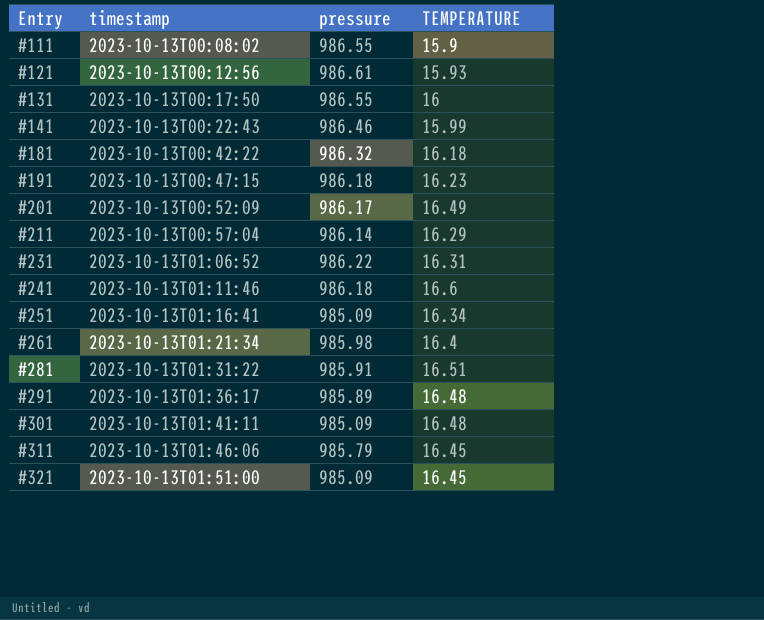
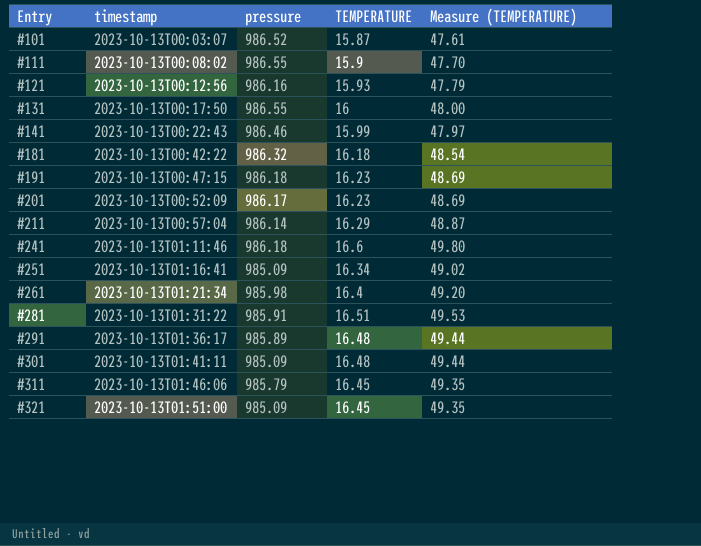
column Measure (TEMPERATURE) | formula: none -> [TEMPERATURE] * 3
row #231: 2023-10-13T01:06:52 | 986.22 | 16.31 -> none
row #101: none -> 2023-10-13T00:03:07 | 986.52 | 15.87 | 47.61
#121 | pressure: 986.61 -> 986.16
#201 | TEMPERATURE: 16.49 -> 16.23

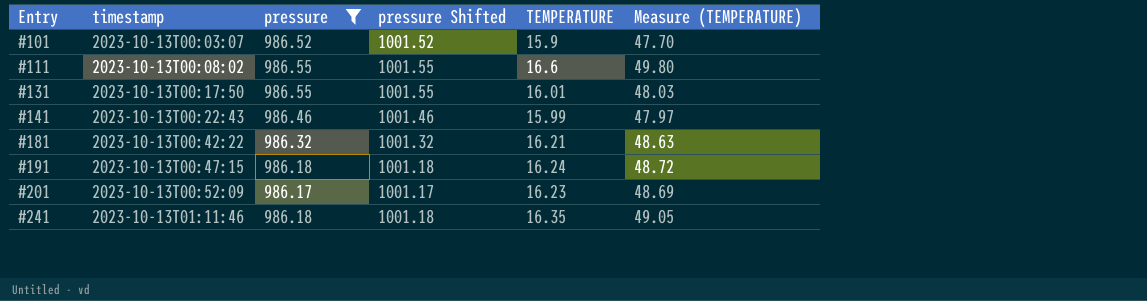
filter: none -> pressure >= 986.17
column pressure Shifted | formula: none -> [pressure] + 15
#101 | TEMPERATURE: 15.87 -> 15.9
#101 | Measure (TEMPERATURE): 47.61 -> 47.70
#111 | TEMPERATURE: 15.9 -> 16.6
#111 | Measure (TEMPERATURE): 47.70 -> 49.80
#131 | TEMPERATURE: 16 -> 16.01
#131 | Measure (TEMPERATURE): 48.00 -> 48.03
#181 | TEMPERATURE: 16.18 -> 16.21
#181 | Measure (TEMPERATURE): 48.54 -> 48.63
#191 | TEMPERATURE: 16.23 -> 16.24
#191 | Measure (TEMPERATURE): 48.69 -> 48.72
#241 | TEMPERATURE: 16.6 -> 16.35
#241 | Measure (TEMPERATURE): 49.80 -> 49.05

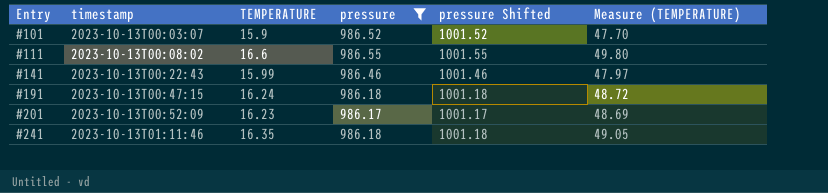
column TEMPERATURE | position: 5 -> 3
row #131: 2023-10-13T00:17:50 | 986.55 | 1001.55 | 16.01 | 48.03 -> none
row #181: 2023-10-13T00:42:22 | 986.32 | 1001.32 | 16.21 | 48.63 -> none

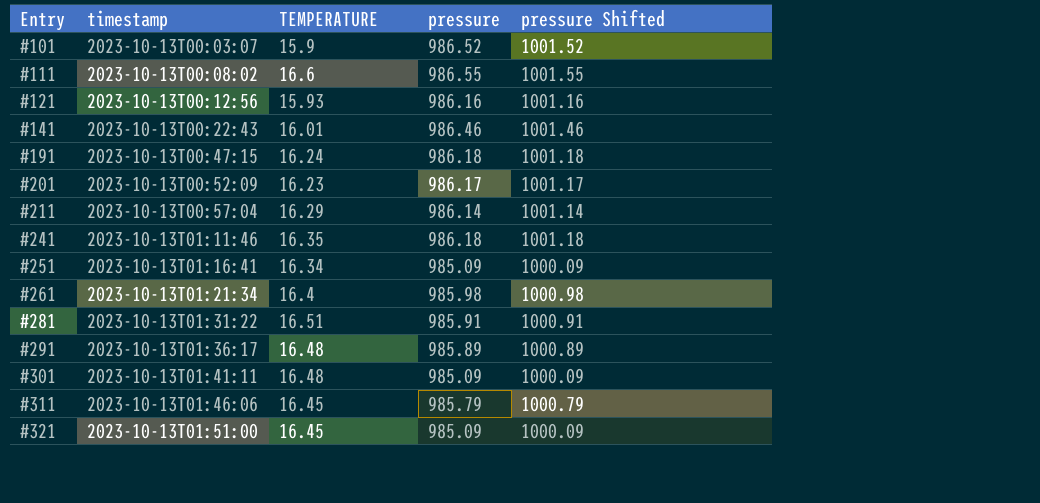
filter: pressure >= 986.17 -> none
column Measure (TEMPERATURE) | formula: [TEMPERATURE] * 3 -> none
#141 | TEMPERATURE: 15.99 -> 16.01

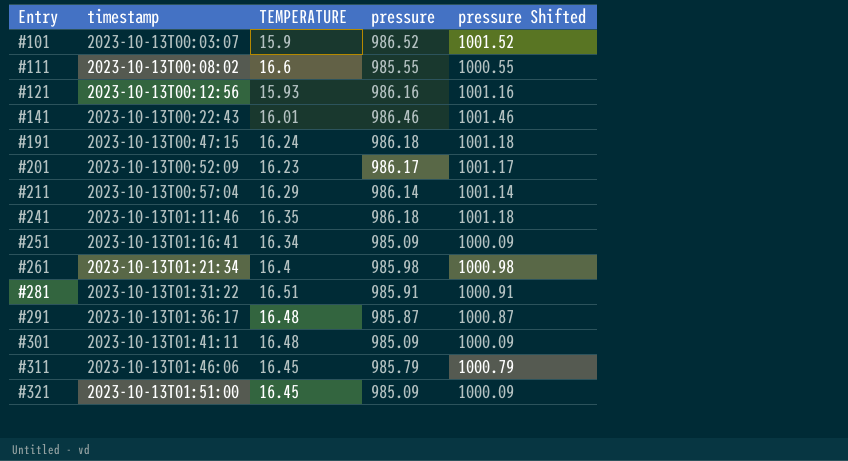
#111 | pressure: 986.55 -> 985.55
#111 | pressure Shifted: 1001.55 -> 1000.55
#291 | pressure: 985.89 -> 985.87
#291 | pressure Shifted: 1000.89 -> 1000.87

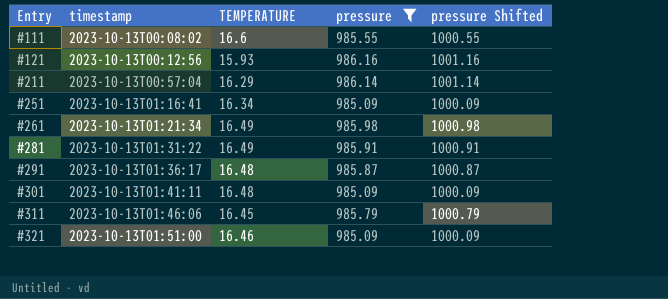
filter: none -> pressure <= 986.16
#261 | TEMPERATURE: 16.4 -> 16.49
#281 | TEMPERATURE: 16.51 -> 16.49
#321 | TEMPERATURE: 16.45 -> 16.46

